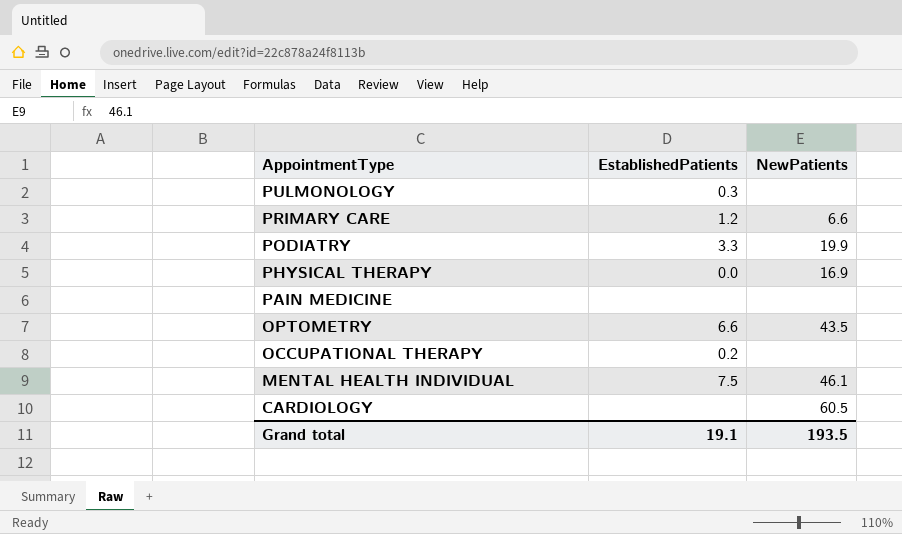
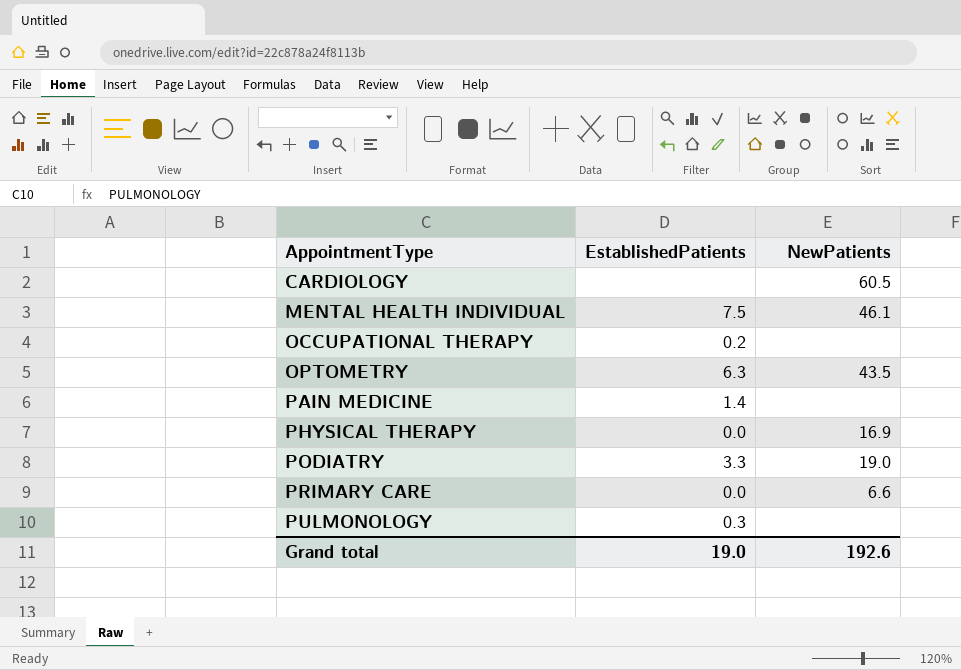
row order: AppointmentType descending -> AppointmentType ascending
OPTOMETRY | EstablishedPatients: 6.6 -> 6.3
PAIN MEDICINE | EstablishedPatients: none -> 1.4
PODIATRY | NewPatients: 19.9 -> 19.0
PRIMARY CARE | EstablishedPatients: 1.2 -> 0.0
Grand total | EstablishedPatients: 19.1 -> 19.0
Grand total | NewPatients: 193.5 -> 192.6

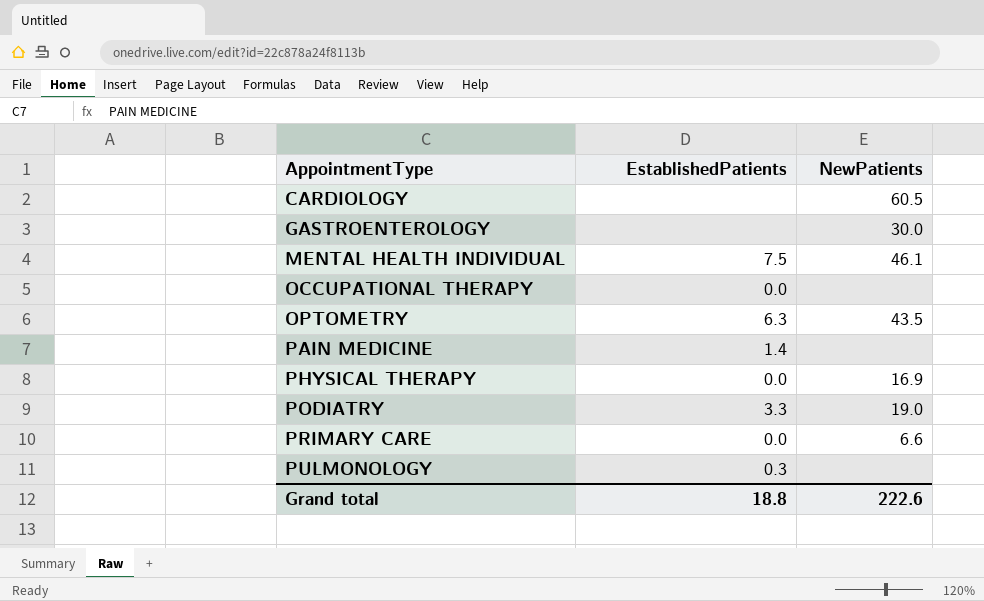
row GASTROENTEROLOGY: none -> none | 30.0
OCCUPATIONAL THERAPY | EstablishedPatients: 0.2 -> 0.0
Grand total | EstablishedPatients: 19.0 -> 18.8
Grand total | NewPatients: 192.6 -> 222.6

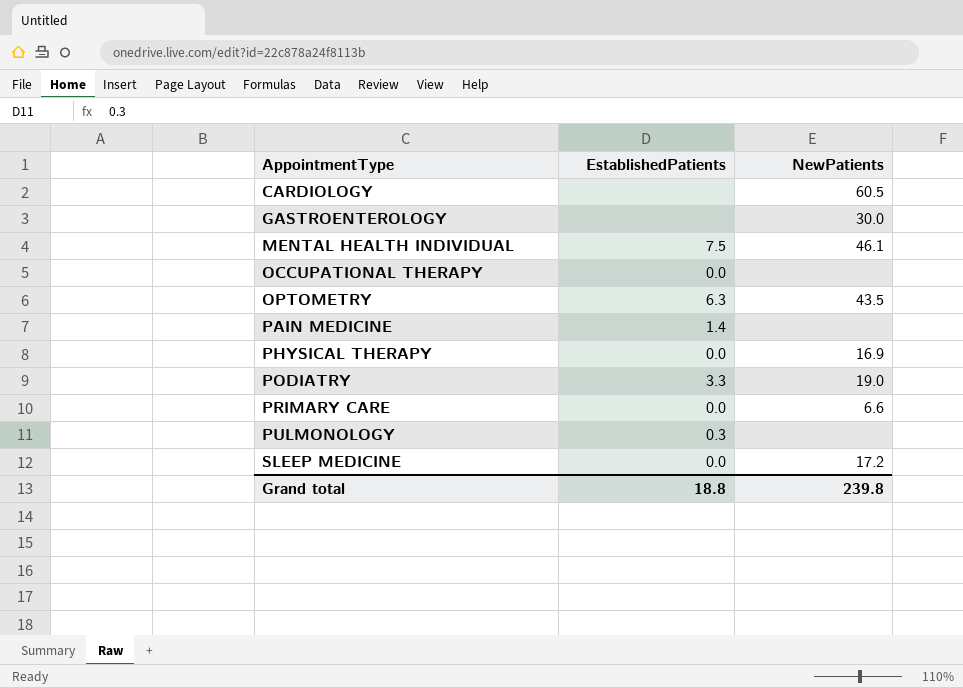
row SLEEP MEDICINE: none -> 0.0 | 17.2
Grand total | NewPatients: 222.6 -> 239.8

